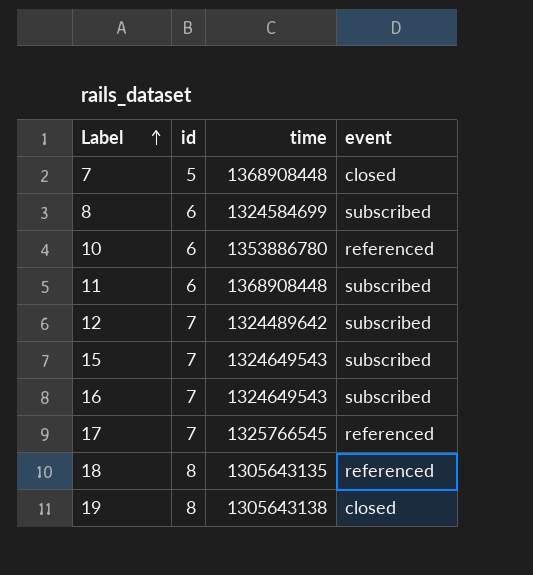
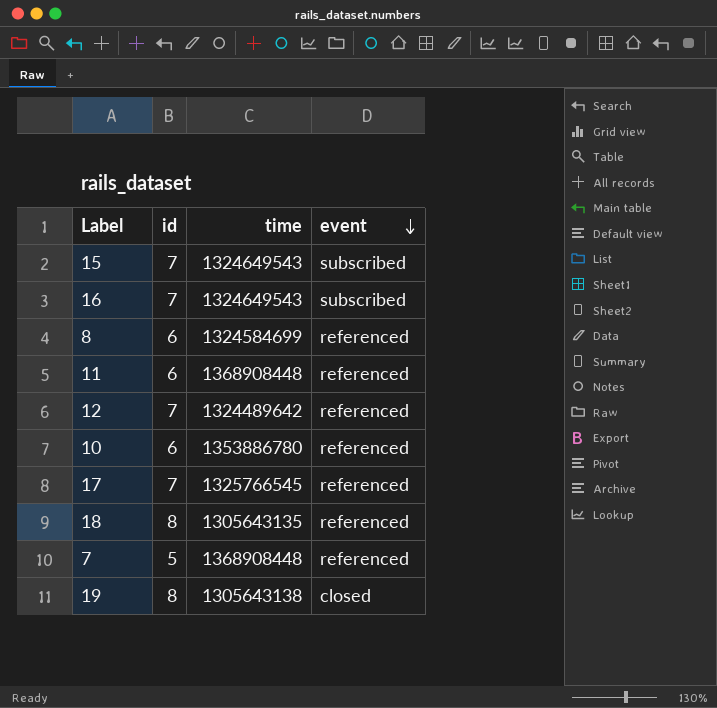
row order: Label ascending -> event descending
8 | event: subscribed -> referenced
11 | event: subscribed -> referenced
12 | event: subscribed -> referenced
7 | event: closed -> referenced

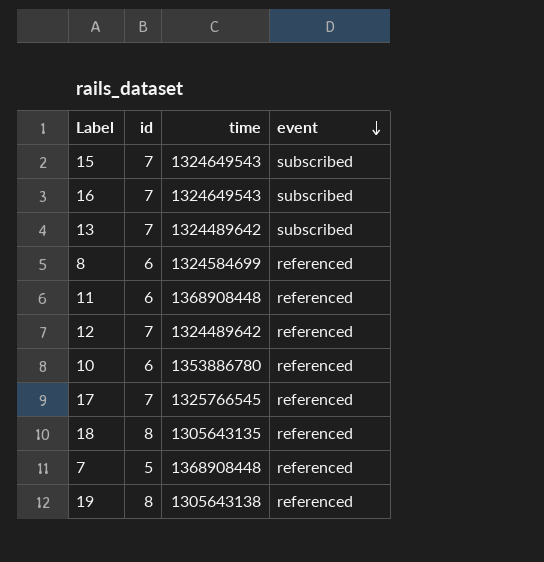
row 13: none -> 7 | 1324489642 | subscribed
19 | event: closed -> referenced

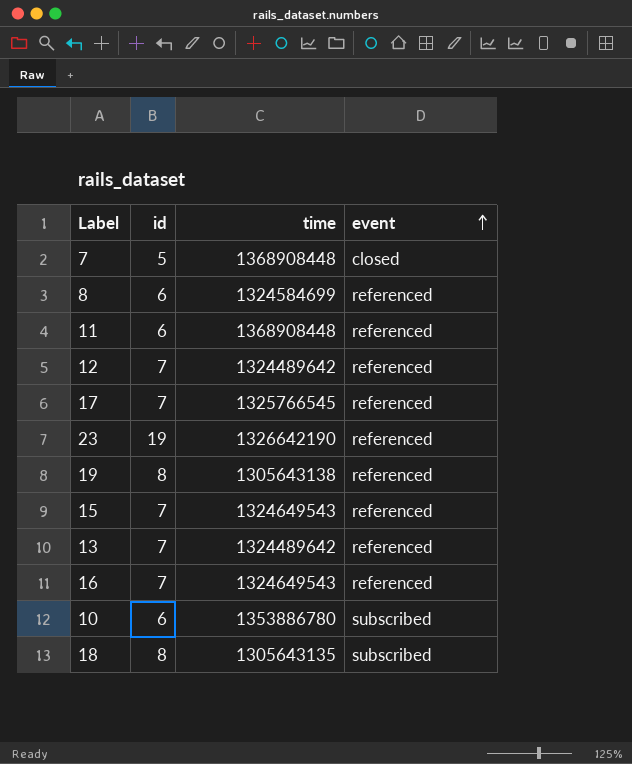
row order: event descending -> event ascending
7 | event: referenced -> closed
row 23: none -> 19 | 1326642190 | referenced
15 | event: subscribed -> referenced
13 | event: subscribed -> referenced
16 | event: subscribed -> referenced
10 | event: referenced -> subscribed
18 | event: referenced -> subscribed

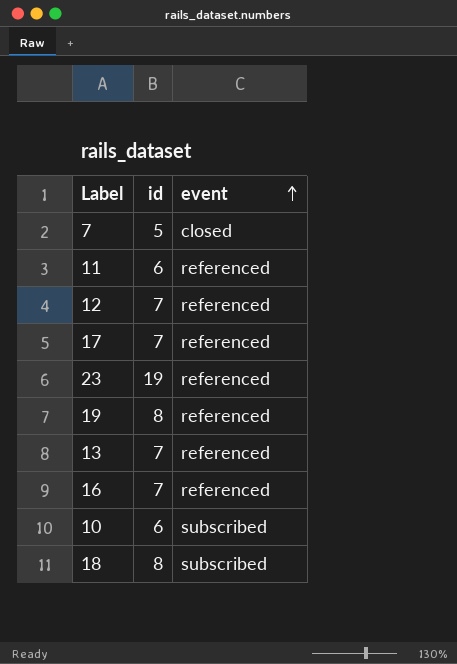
column time | position: 3 -> none
row 8: 6 | 1324584699 | referenced -> none
row 15: 7 | 1324649543 | referenced -> none

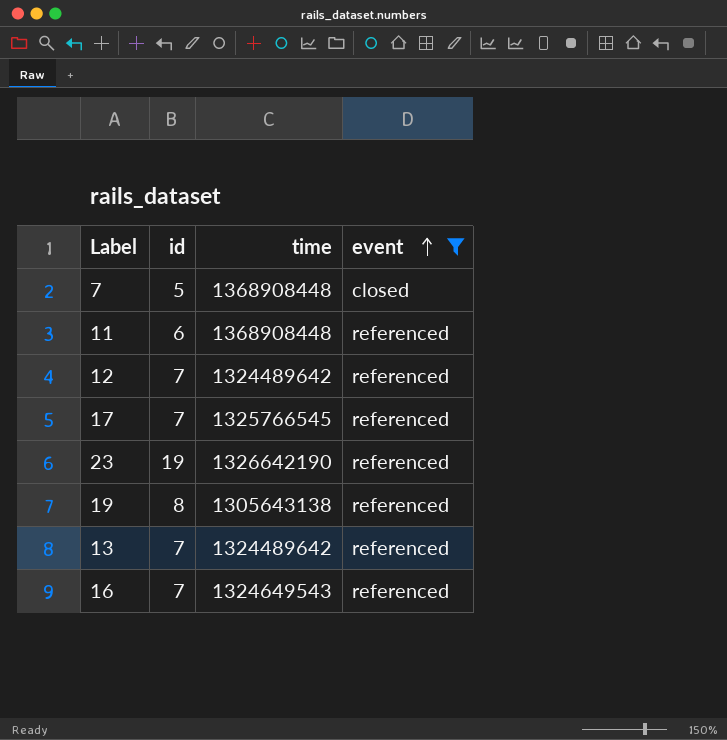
filter: none -> event != subscribed
column time | position: none -> 3

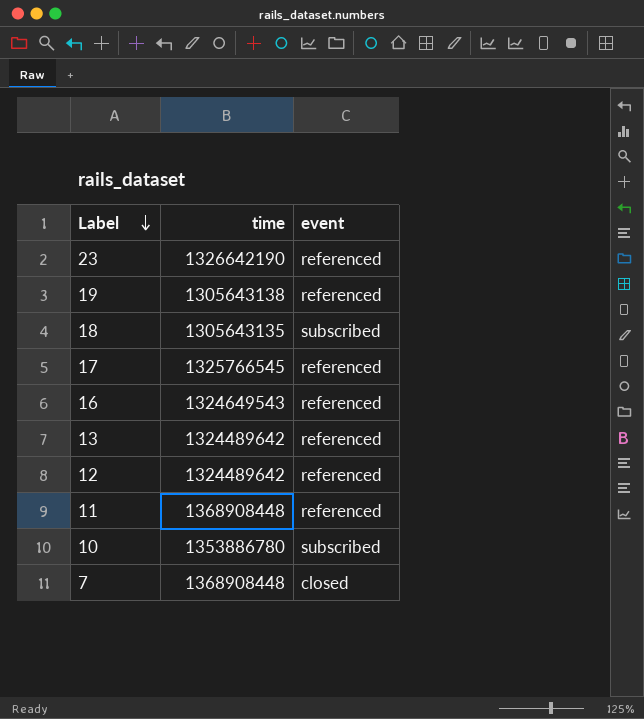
filter: event != subscribed -> none
row order: event ascending -> Label descending
column id | position: 2 -> none

